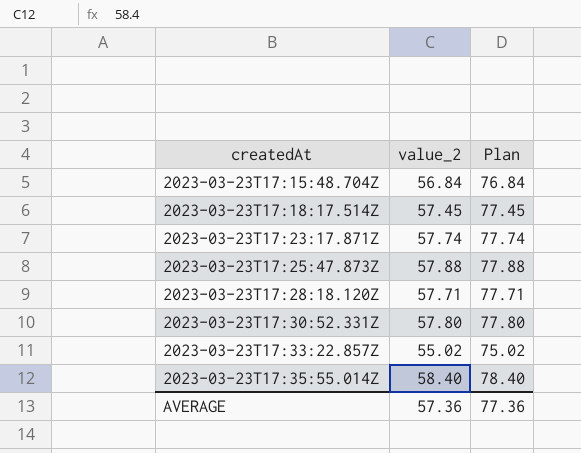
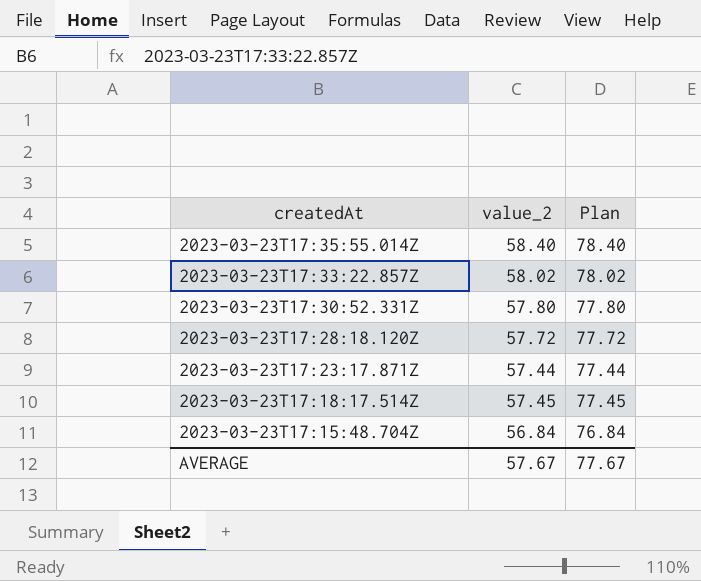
row order: createdAt ascending -> createdAt descending
row 2023-03-23T17:25:47.873Z: 57.88 | 77.88 -> none
2023-03-23T17:33:22.857Z | value_2: 55.02 -> 58.02
2023-03-23T17:33:22.857Z | Plan: 75.02 -> 78.02
2023-03-23T17:28:18.120Z | value_2: 57.71 -> 57.72
2023-03-23T17:28:18.120Z | Plan: 77.71 -> 77.72
2023-03-23T17:23:17.871Z | value_2: 57.74 -> 57.44
2023-03-23T17:23:17.871Z | Plan: 77.74 -> 77.44
AVERAGE | value_2: 57.36 -> 57.67
AVERAGE | Plan: 77.36 -> 77.67

